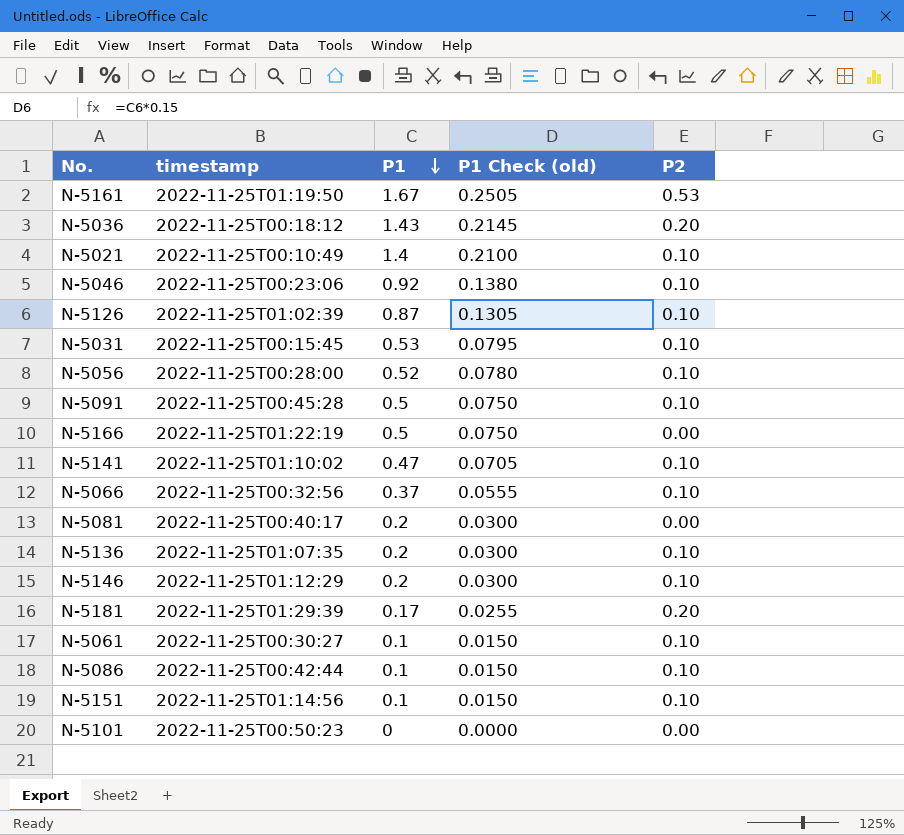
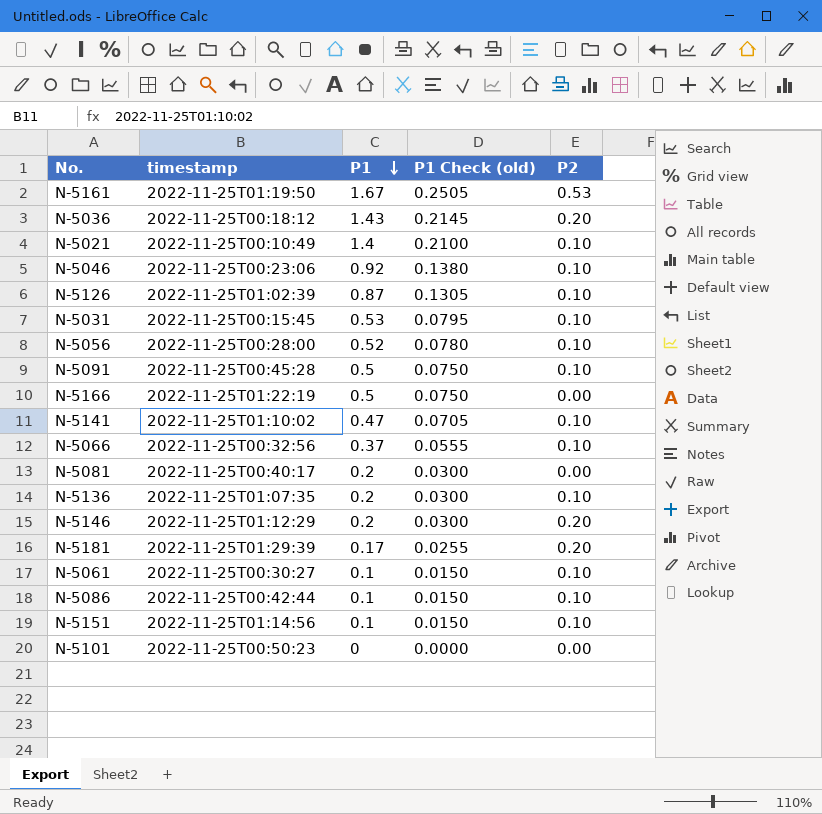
N-5146 | P2: 0.10 -> 0.20

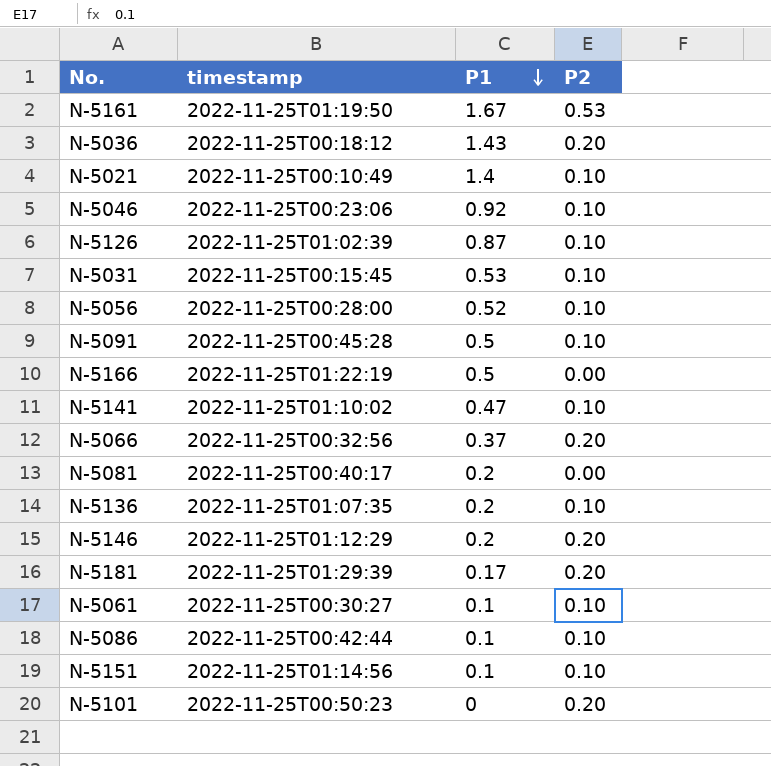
column P1 Check (old) | formula: [P1] * 0.15 -> none
N-5066 | P2: 0.10 -> 0.20
N-5101 | P2: 0.00 -> 0.20

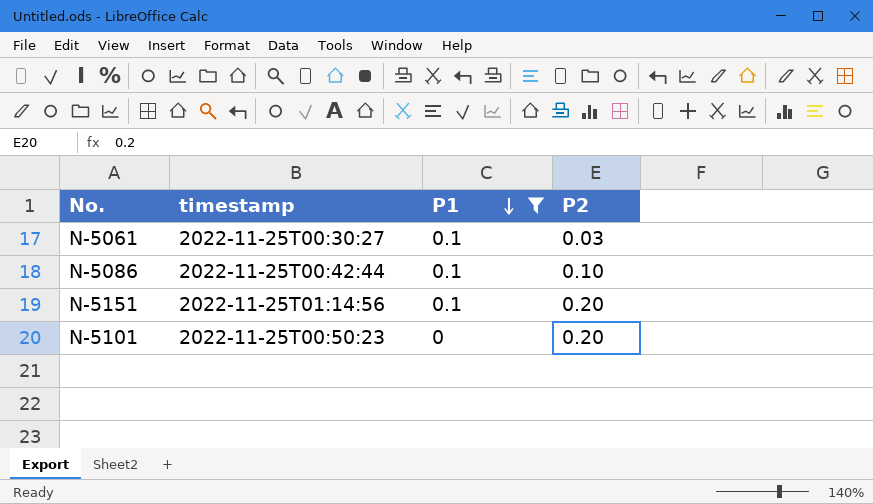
filter: none -> P1 <= 0.1
N-5061 | P2: 0.10 -> 0.03
N-5151 | P2: 0.10 -> 0.20

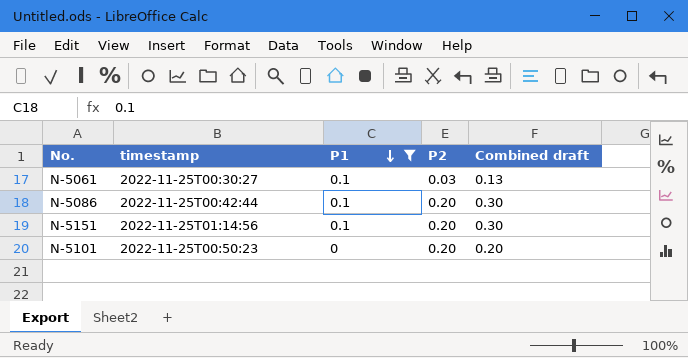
column Combined draft | formula: none -> [P1] + [P2]
N-5086 | P2: 0.10 -> 0.20

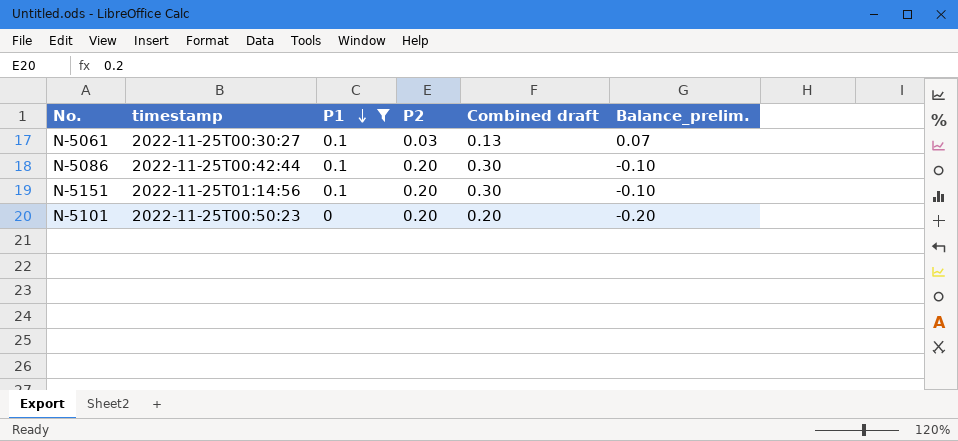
column Balance_prelim. | formula: none -> [P1] - [P2]

